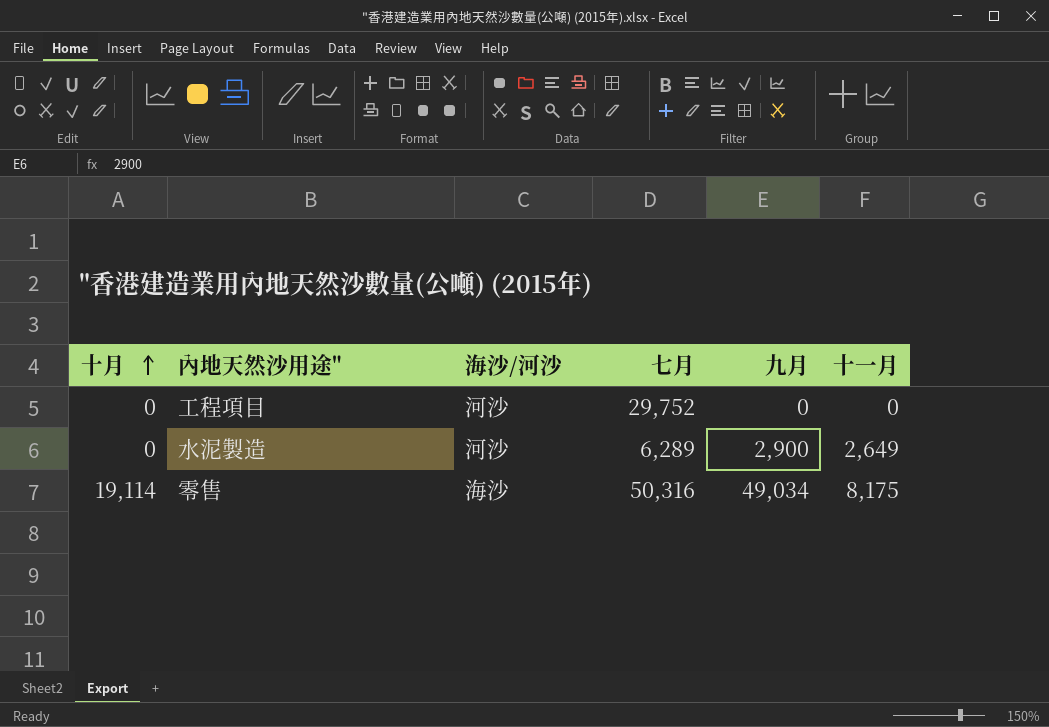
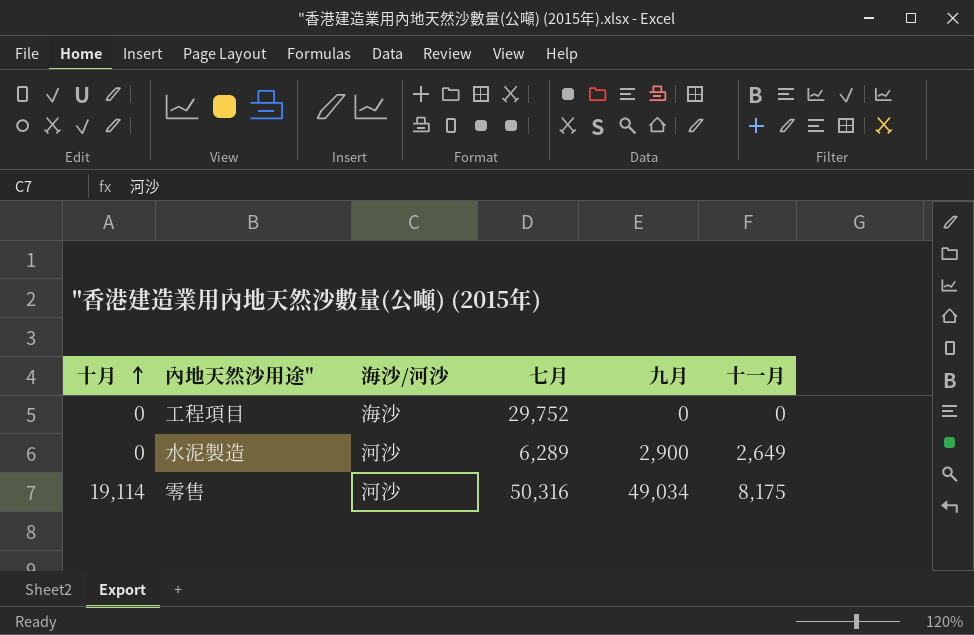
工程項目 | 海沙/河沙: 河沙 -> 海沙
零售 | 海沙/河沙: 海沙 -> 河沙

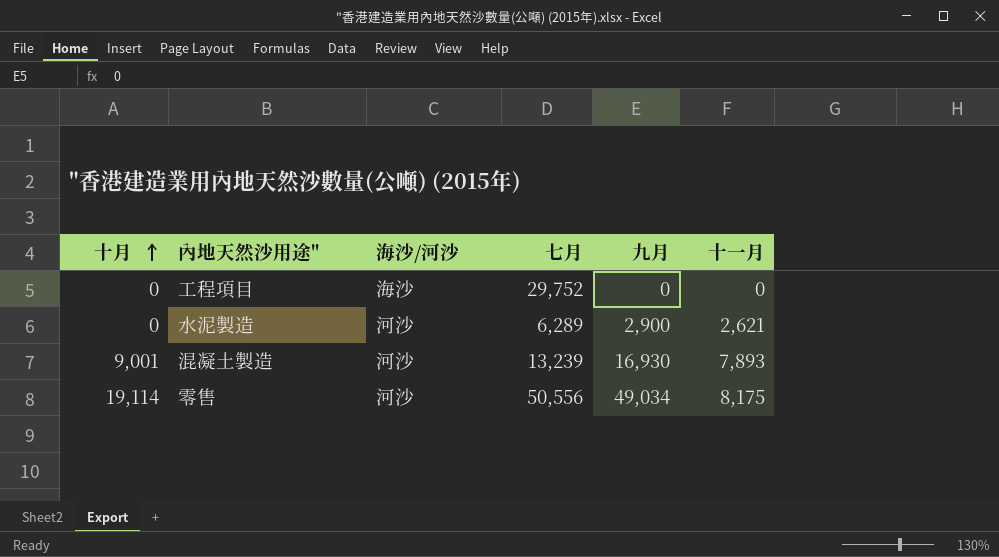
水泥製造 | 十一月: 2,649 -> 2,621
row 混凝土製造: none -> 9,001 | 河沙 | 13,239 | 16,930 | 7,893
零售 | 七月: 50,316 -> 50,556

